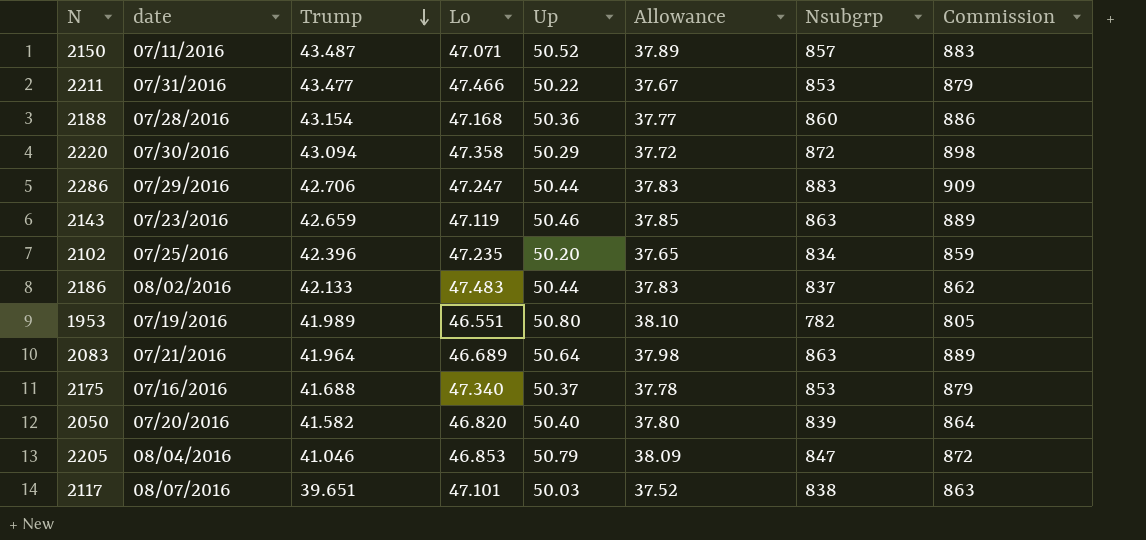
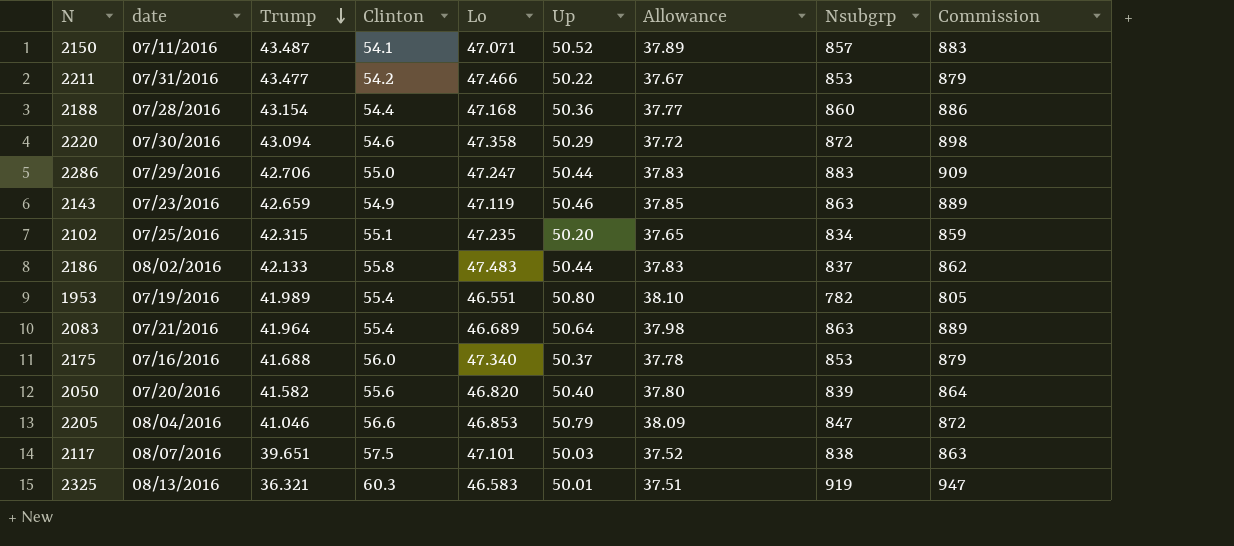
column Clinton | position: none -> 4
2102 | Trump: 42.396 -> 42.315
row 2325: none -> 08/13/2016 | 36.321 | 60.3 | 46.583 | 50.01 | 37.51 | 919 | 947

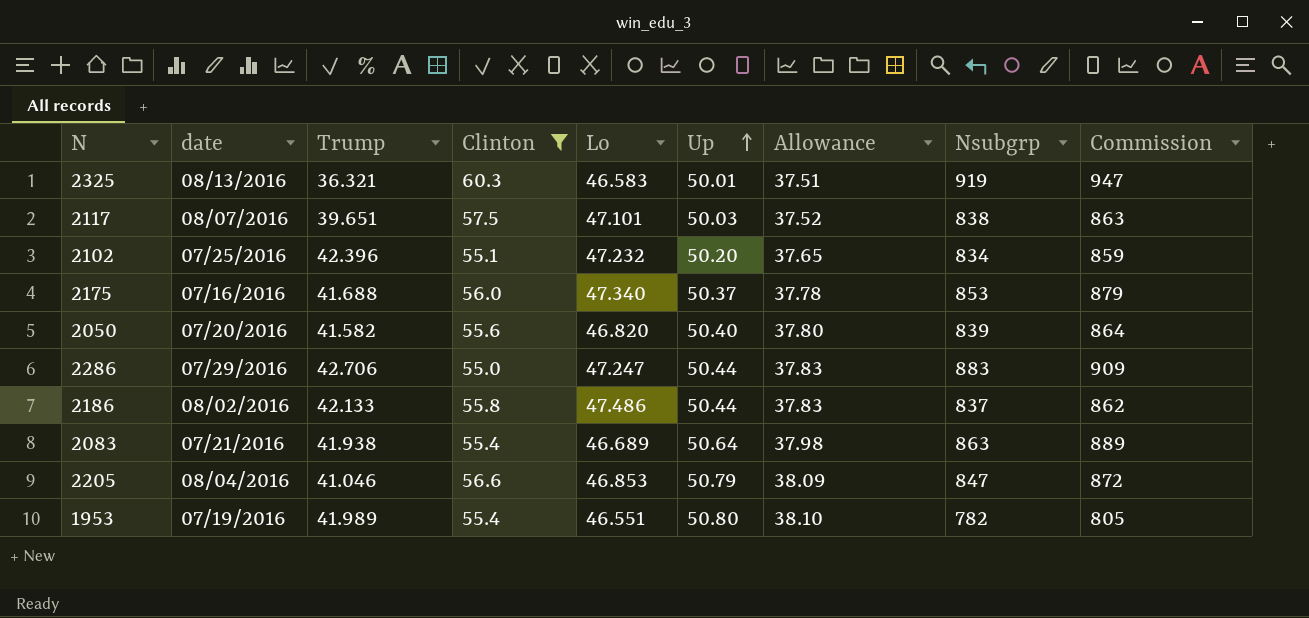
filter: none -> Clinton >= 55.0
row order: Trump descending -> Up ascending
2102 | Trump: 42.315 -> 42.396
2102 | Lo: 47.235 -> 47.232
2186 | Lo: 47.483 -> 47.486
2083 | Trump: 41.964 -> 41.938

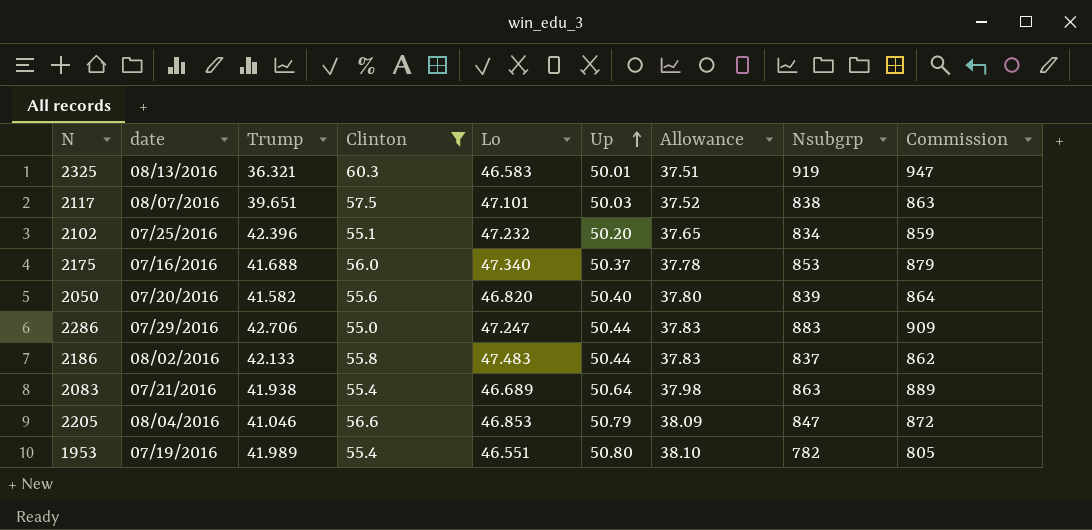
2186 | Lo: 47.486 -> 47.483

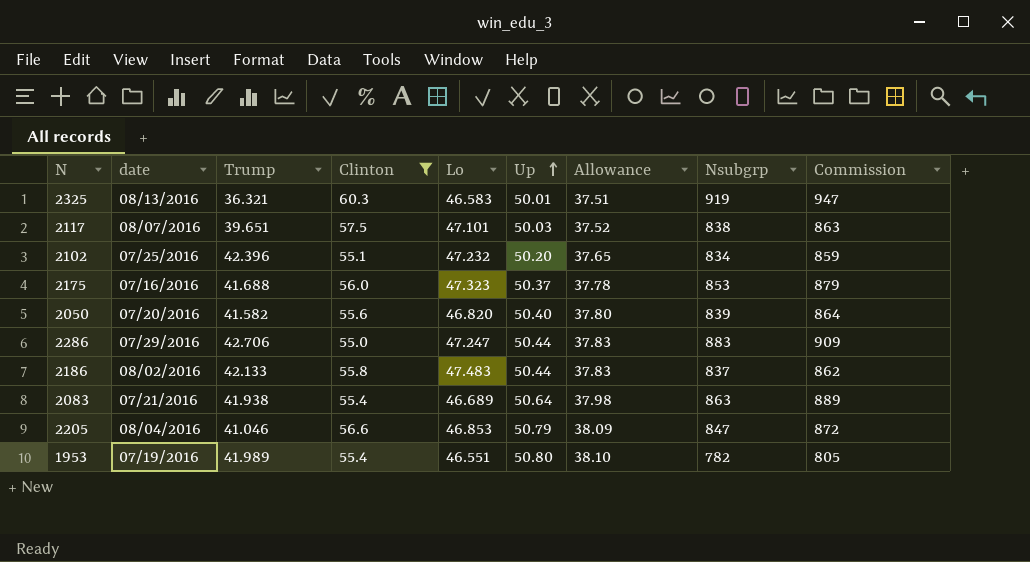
2175 | Lo: 47.340 -> 47.323

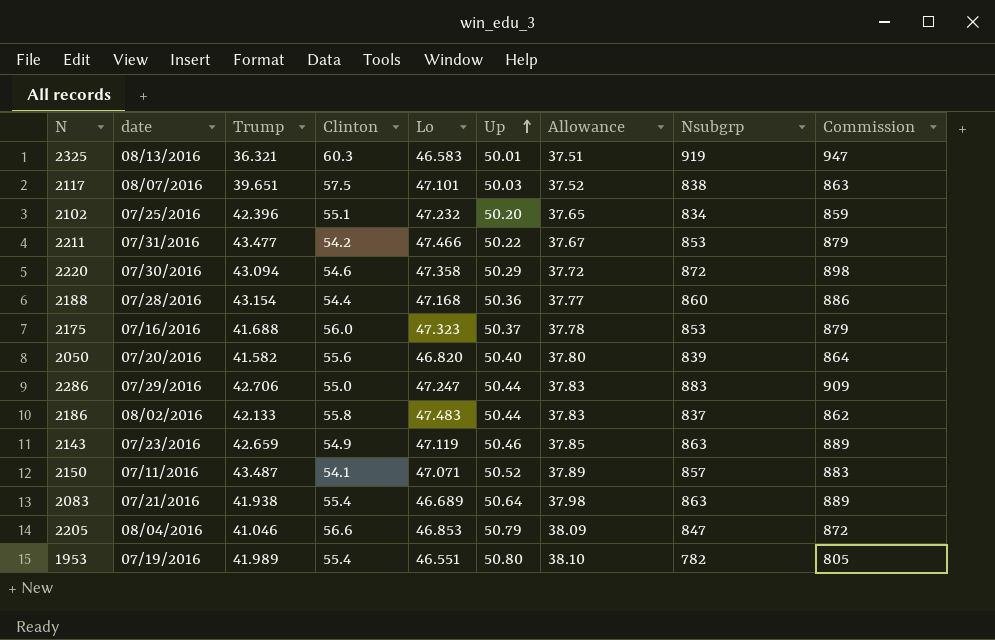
filter: Clinton >= 55.0 -> none

